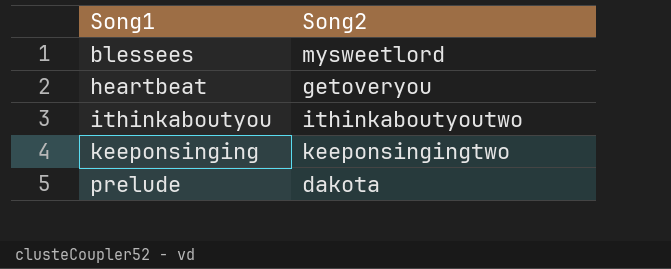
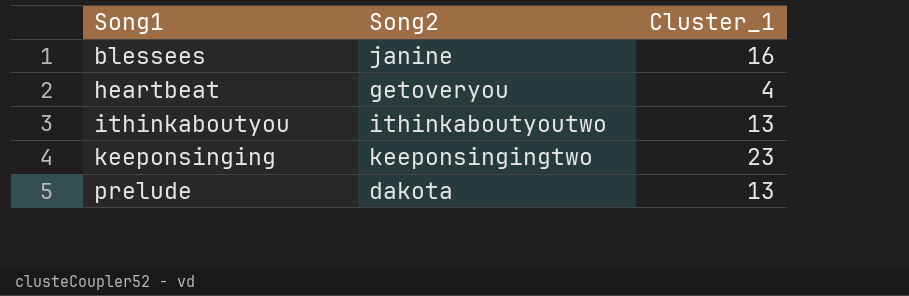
column Cluster_1 | position: none -> 3
blessees | Song2: mysweetlord -> janine

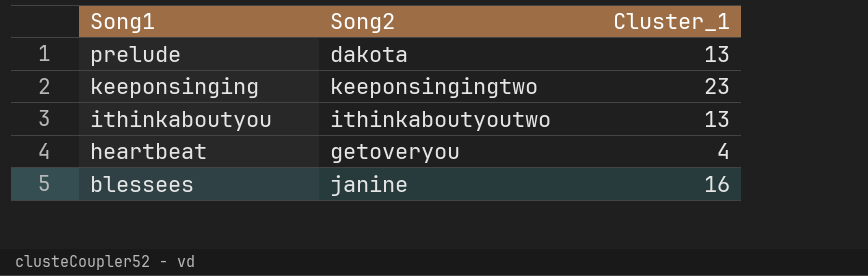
row order: Song1 ascending -> Song1 descending

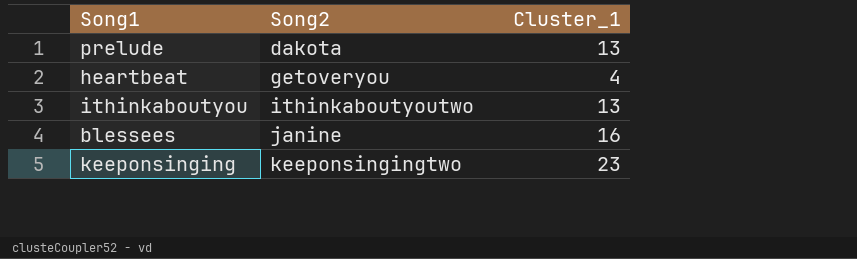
row order: Song1 descending -> Song2 ascending

